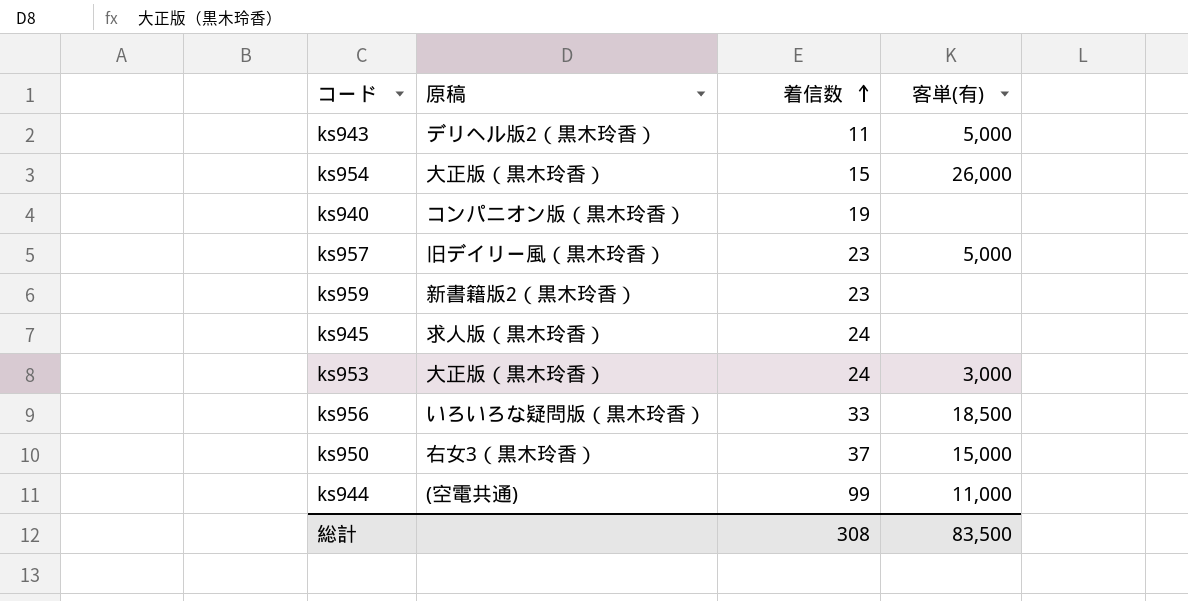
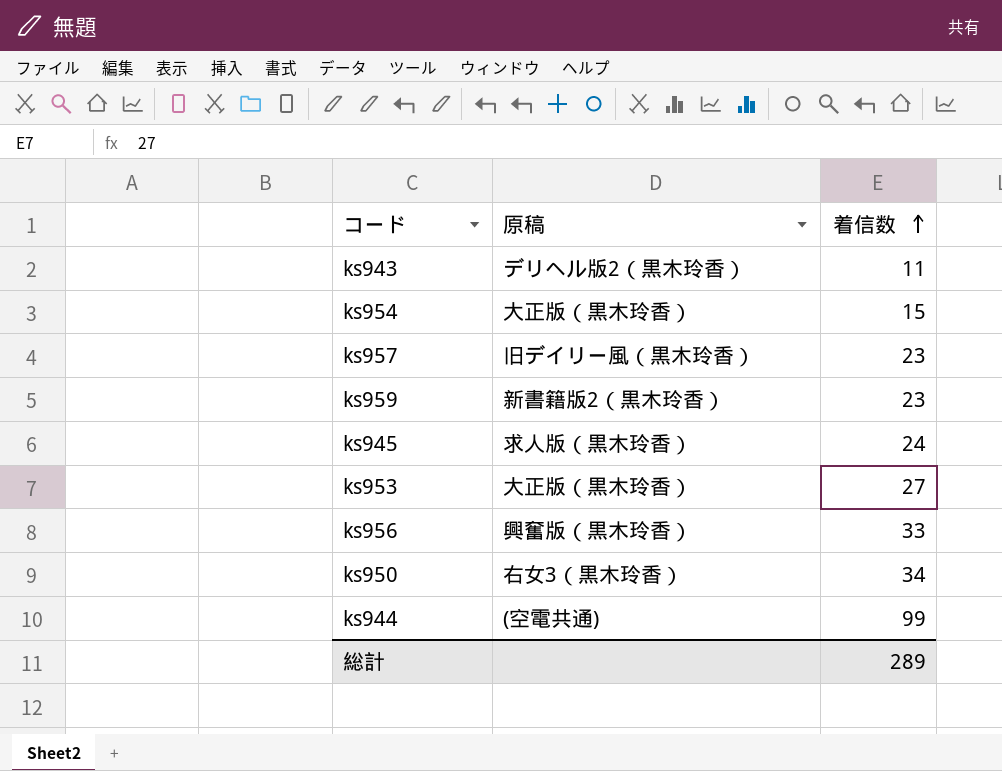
column 客単(有) | position: 4 -> none
row ks940: コンパニオン版（黒木玲香） | 19 | none -> none
ks953 | 着信数: 24 -> 27
ks956 | 原稿: いろいろな疑問版（黒木玲香） -> 興奮版（黒木玲香）
ks950 | 着信数: 37 -> 34
総計 | 着信数: 308 -> 289

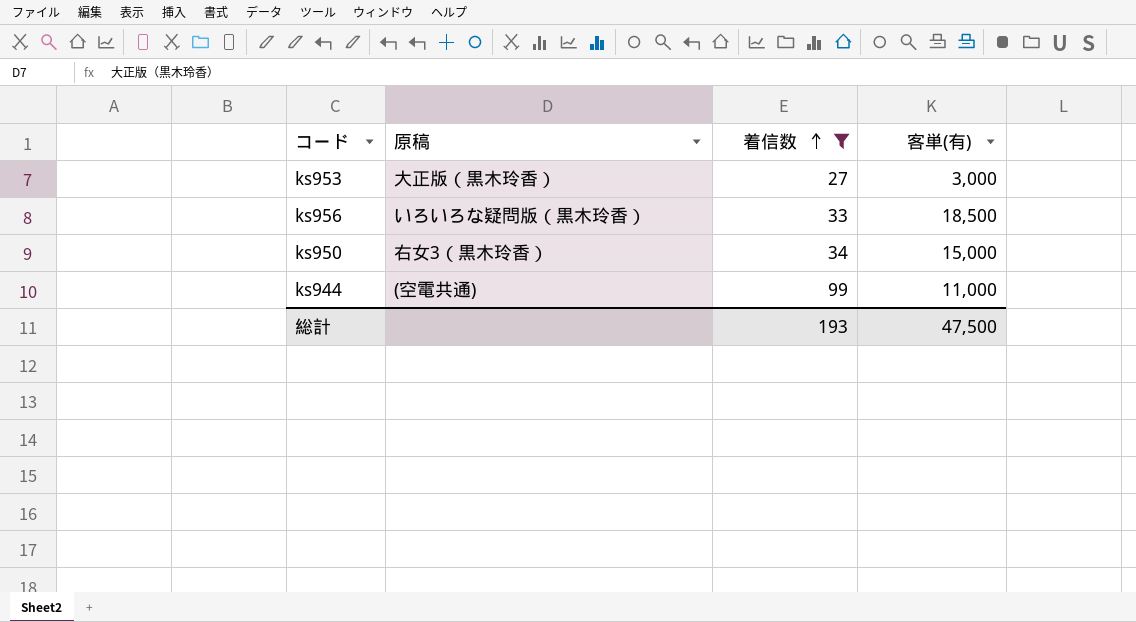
filter: none -> 着信数 >= 27
column 客単(有) | position: none -> 4
ks956 | 原稿: 興奮版（黒木玲香） -> いろいろな疑問版（黒木玲香）
総計 | 着信数: 289 -> 193

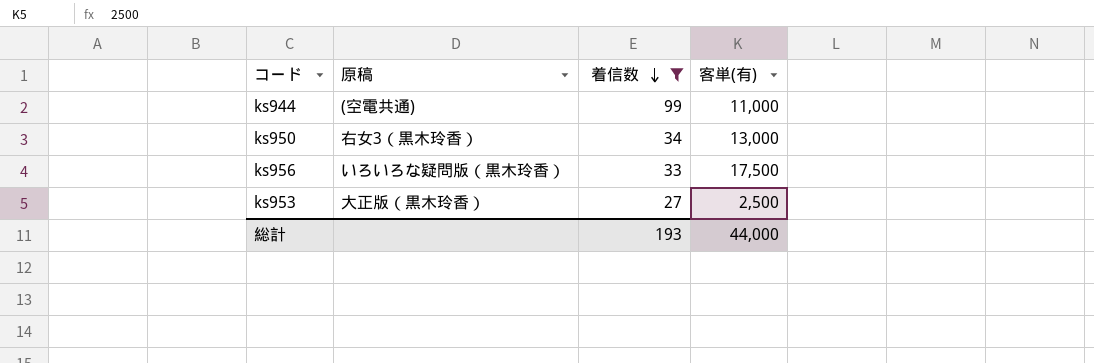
row order: 着信数 ascending -> 着信数 descending
ks950 | 客単(有): 15,000 -> 13,000
ks956 | 客単(有): 18,500 -> 17,500
ks953 | 客単(有): 3,000 -> 2,500
総計 | 客単(有): 47,500 -> 44,000

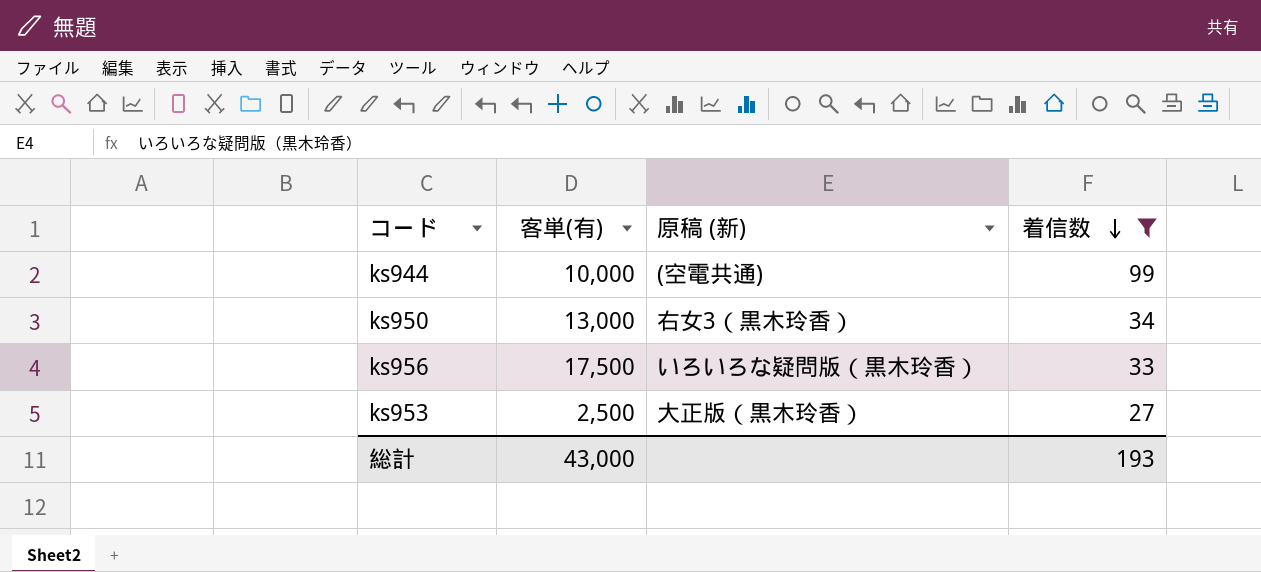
column 客単(有) | position: 4 -> 2
column name: 原稿 -> 原稿 (新)
ks944 | 客単(有): 11,000 -> 10,000
総計 | 客単(有): 44,000 -> 43,000

